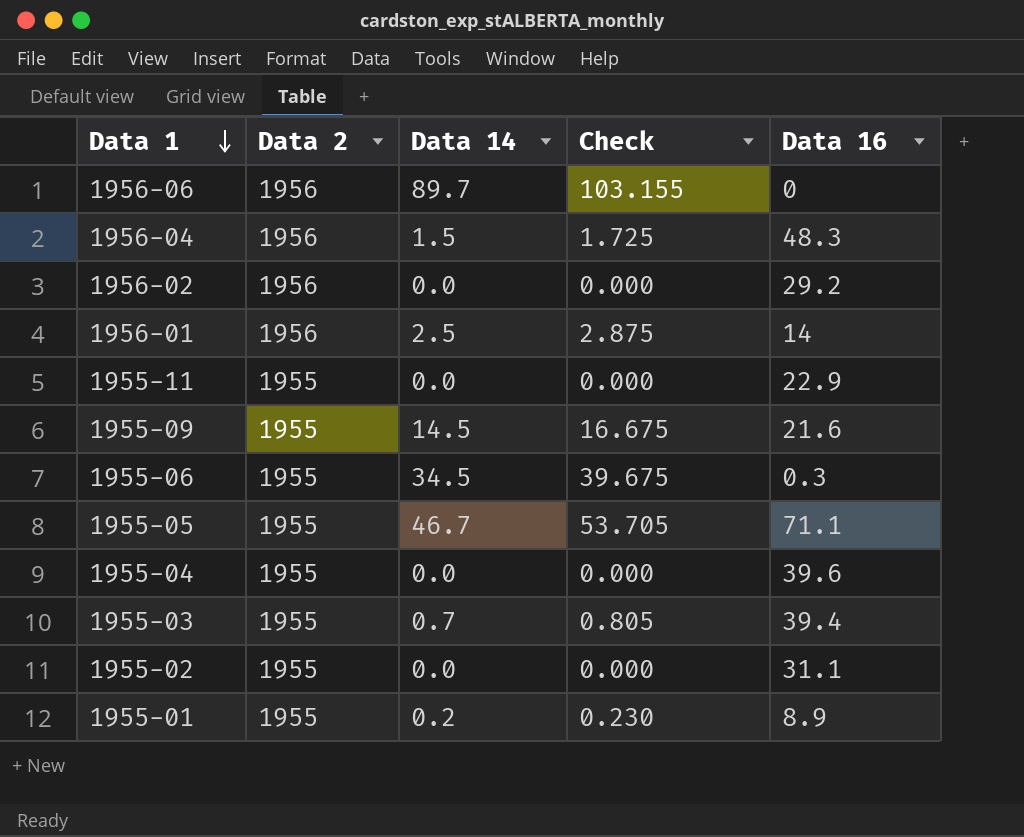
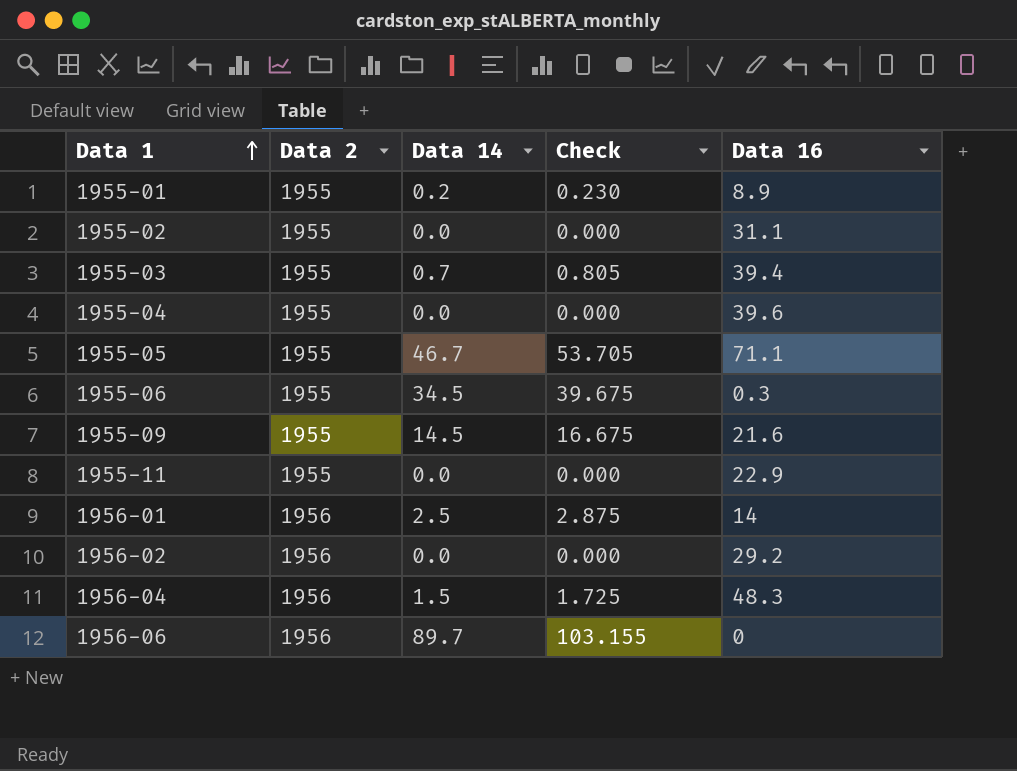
row order: Data 1 descending -> Data 1 ascending

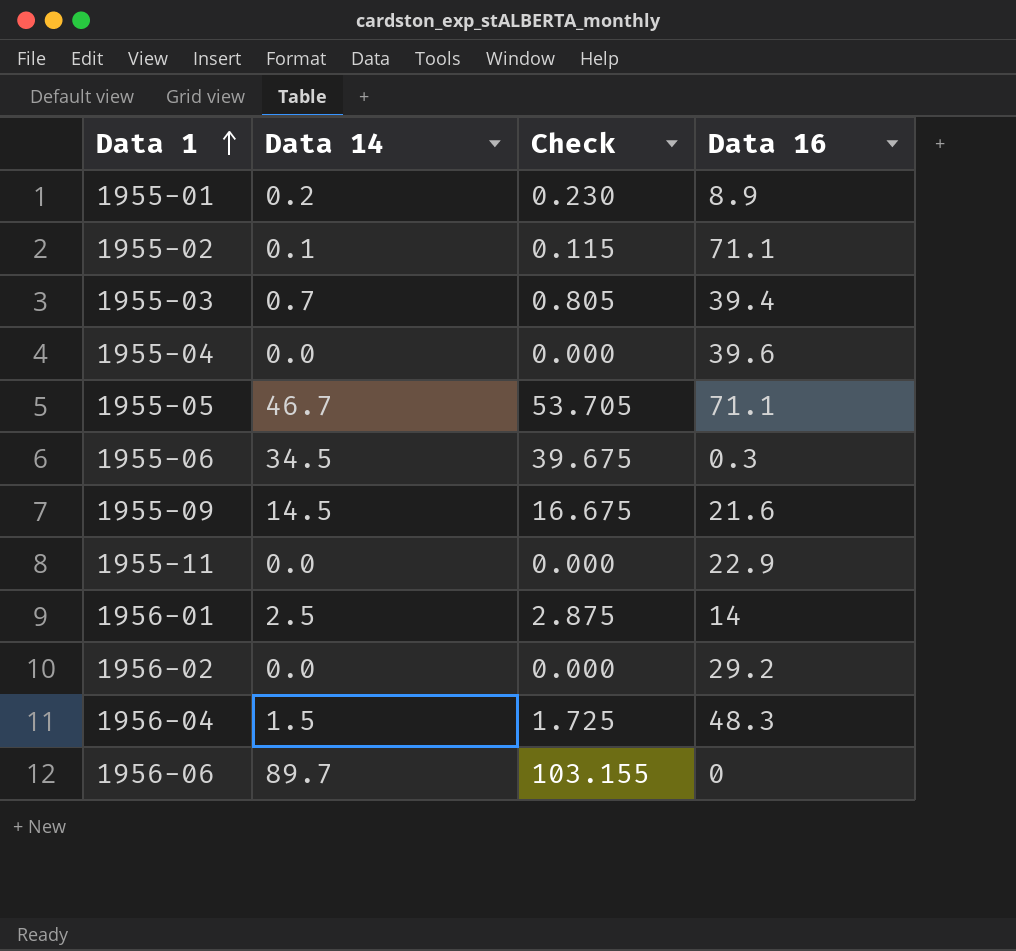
column Data 2 | position: 2 -> none
1955-02 | Data 14: 0.0 -> 0.1
1955-02 | Check: 0.000 -> 0.115
1955-02 | Data 16: 31.1 -> 71.1

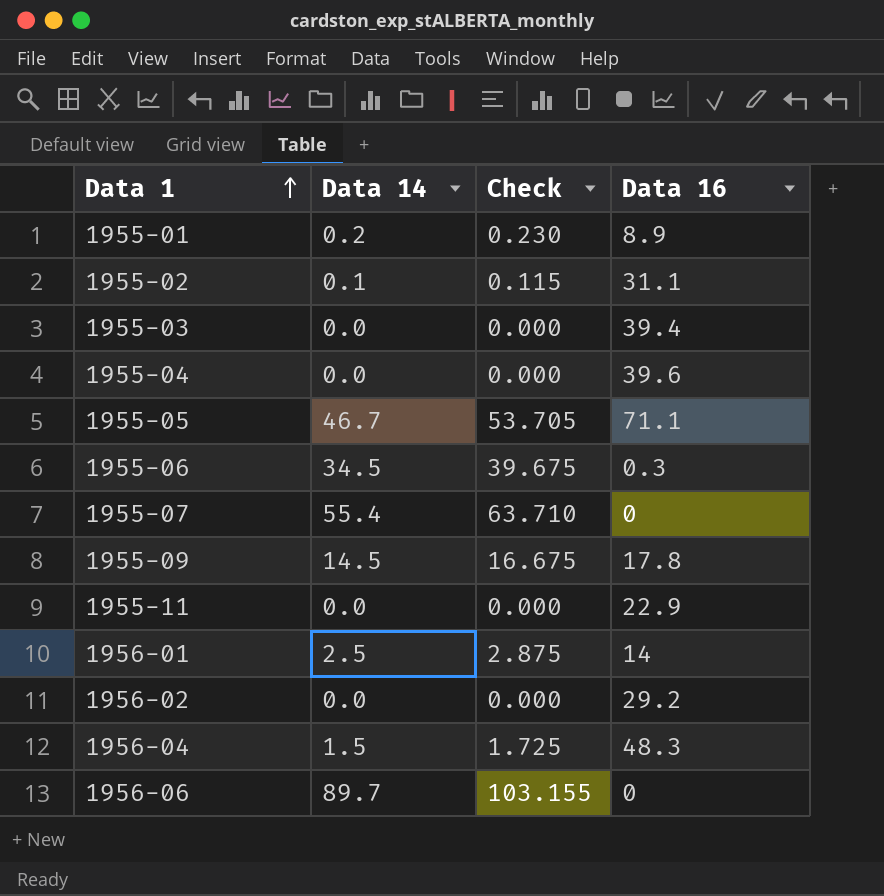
1955-02 | Data 16: 71.1 -> 31.1
1955-03 | Data 14: 0.7 -> 0.0
1955-03 | Check: 0.805 -> 0.000
row 1955-07: none -> 55.4 | 63.710 | 0
1955-09 | Data 16: 21.6 -> 17.8

